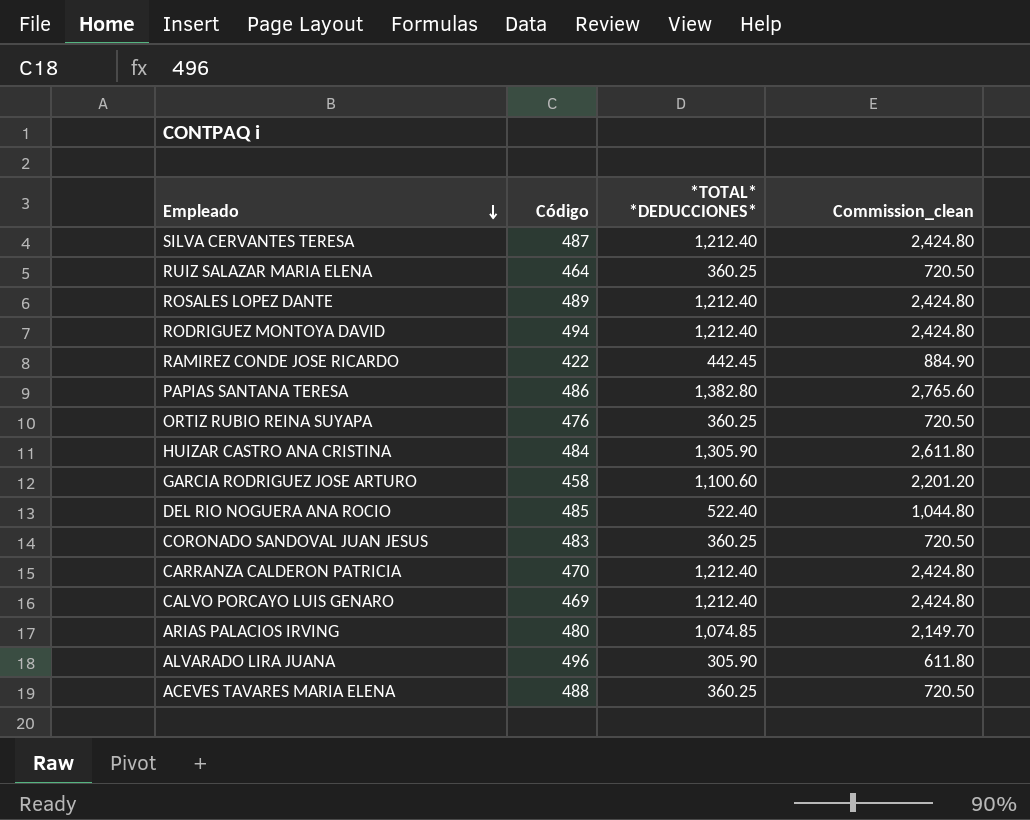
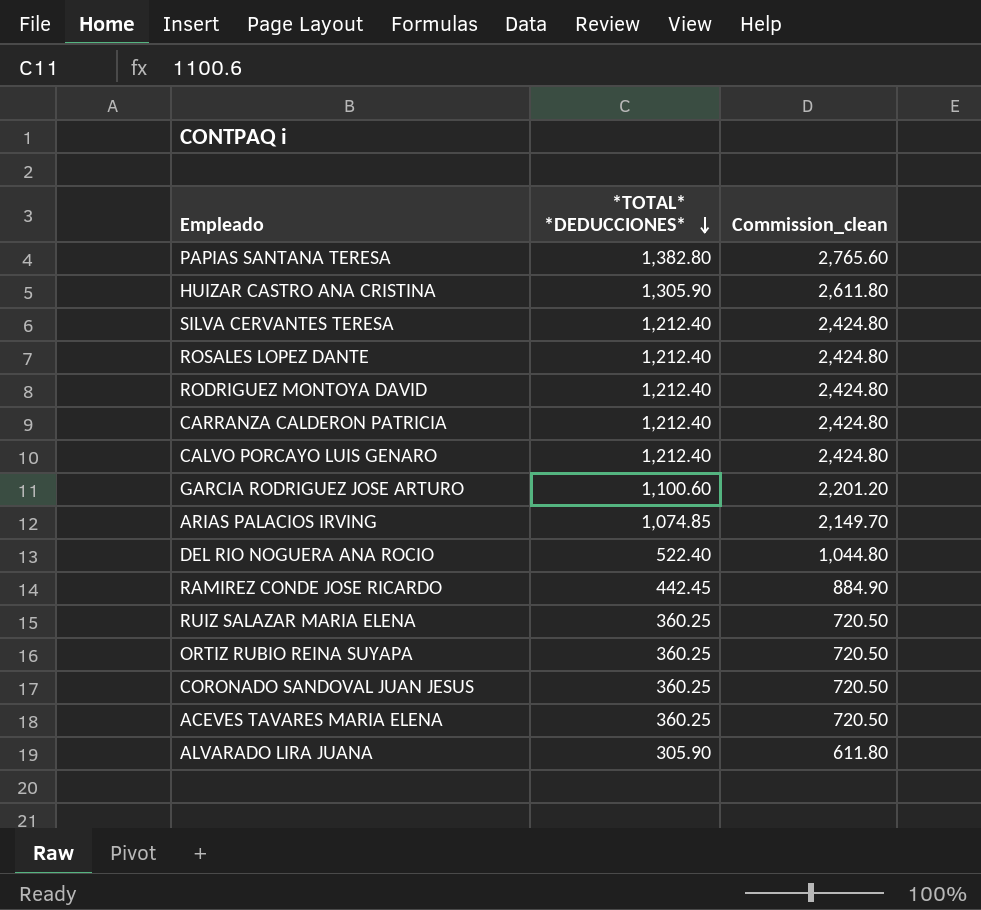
row order: Empleado descending -> *TOTAL* *DEDUCCIONES* descending
column Código | position: 2 -> none

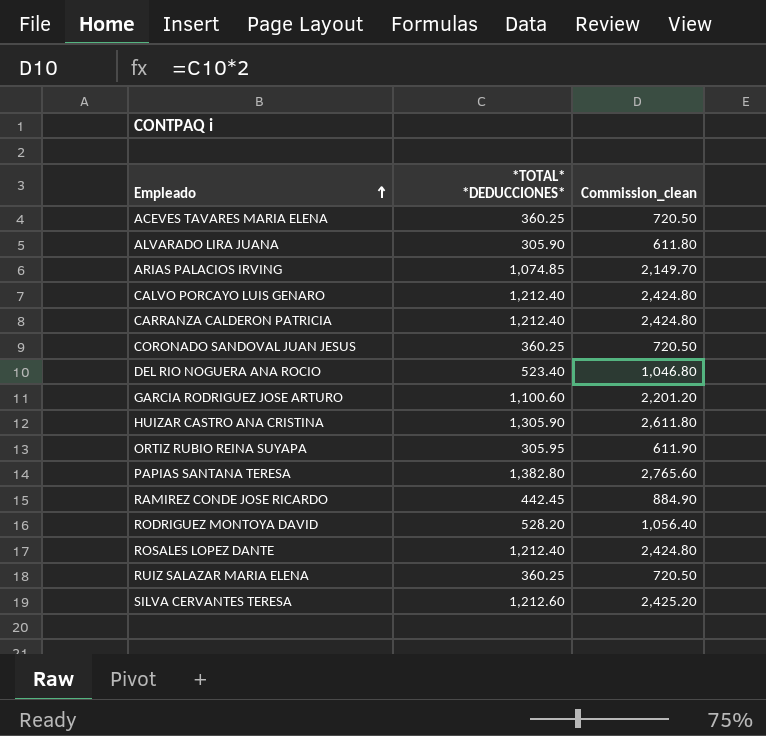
row order: *TOTAL* *DEDUCCIONES* descending -> Empleado ascending
DEL RIO NOGUERA ANA ROCIO | *TOTAL* *DEDUCCIONES*: 522.40 -> 523.40
DEL RIO NOGUERA ANA ROCIO | Commission_clean: 1,044.80 -> 1,046.80
ORTIZ RUBIO REINA SUYAPA | *TOTAL* *DEDUCCIONES*: 360.25 -> 305.95
ORTIZ RUBIO REINA SUYAPA | Commission_clean: 720.50 -> 611.90
RODRIGUEZ MONTOYA DAVID | *TOTAL* *DEDUCCIONES*: 1,212.40 -> 528.20
RODRIGUEZ MONTOYA DAVID | Commission_clean: 2,424.80 -> 1,056.40
SILVA CERVANTES TERESA | *TOTAL* *DEDUCCIONES*: 1,212.40 -> 1,212.60
SILVA CERVANTES TERESA | Commission_clean: 2,424.80 -> 2,425.20

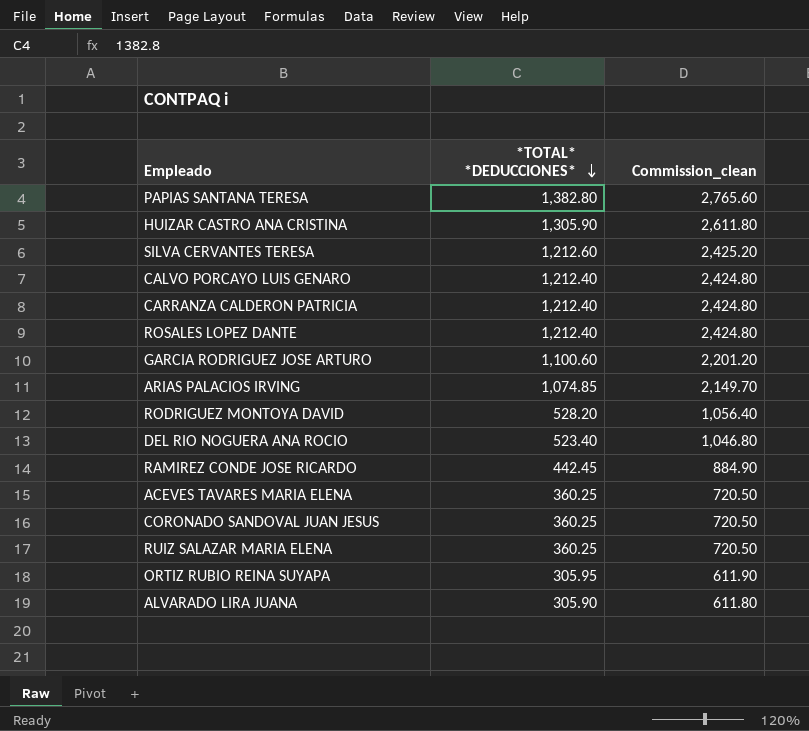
row order: Empleado ascending -> *TOTAL* *DEDUCCIONES* descending

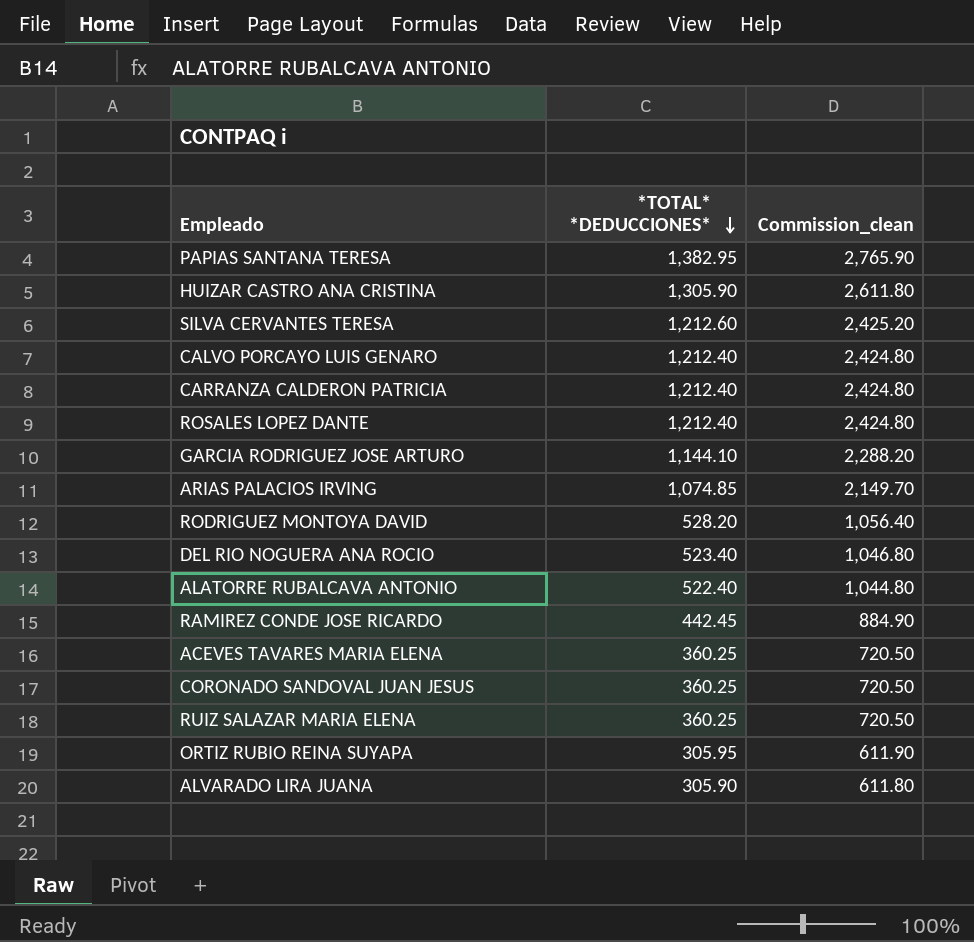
PAPIAS SANTANA TERESA | *TOTAL* *DEDUCCIONES*: 1,382.80 -> 1,382.95
PAPIAS SANTANA TERESA | Commission_clean: 2,765.60 -> 2,765.90
GARCIA RODRIGUEZ JOSE ARTURO | *TOTAL* *DEDUCCIONES*: 1,100.60 -> 1,144.10
GARCIA RODRIGUEZ JOSE ARTURO | Commission_clean: 2,201.20 -> 2,288.20
row ALATORRE RUBALCAVA ANTONIO: none -> 522.40 | 1,044.80

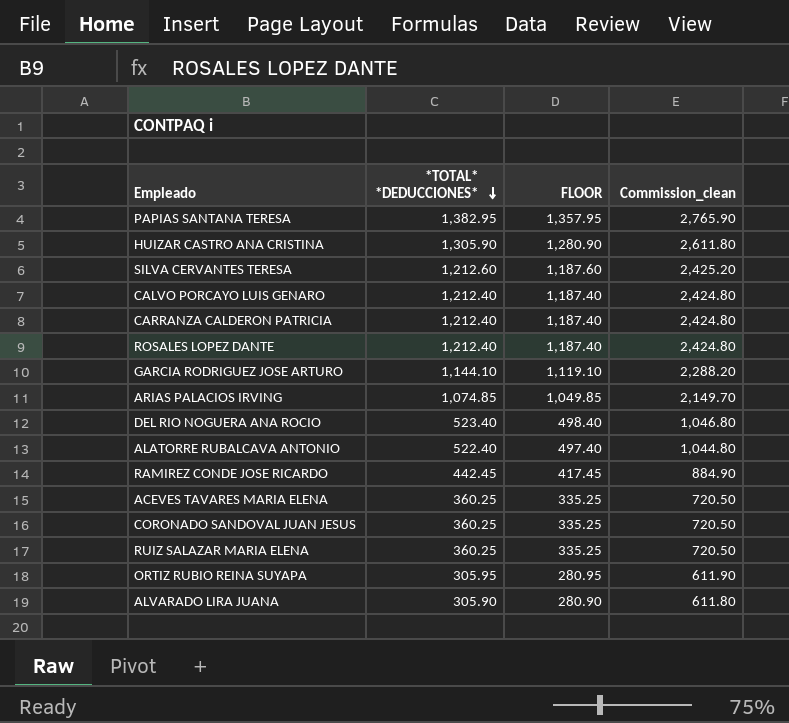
column FLOOR | formula: none -> [*TOTAL* *DEDUCCIONES*] - 25
row RODRIGUEZ MONTOYA DAVID: 528.20 | 1,056.40 -> none

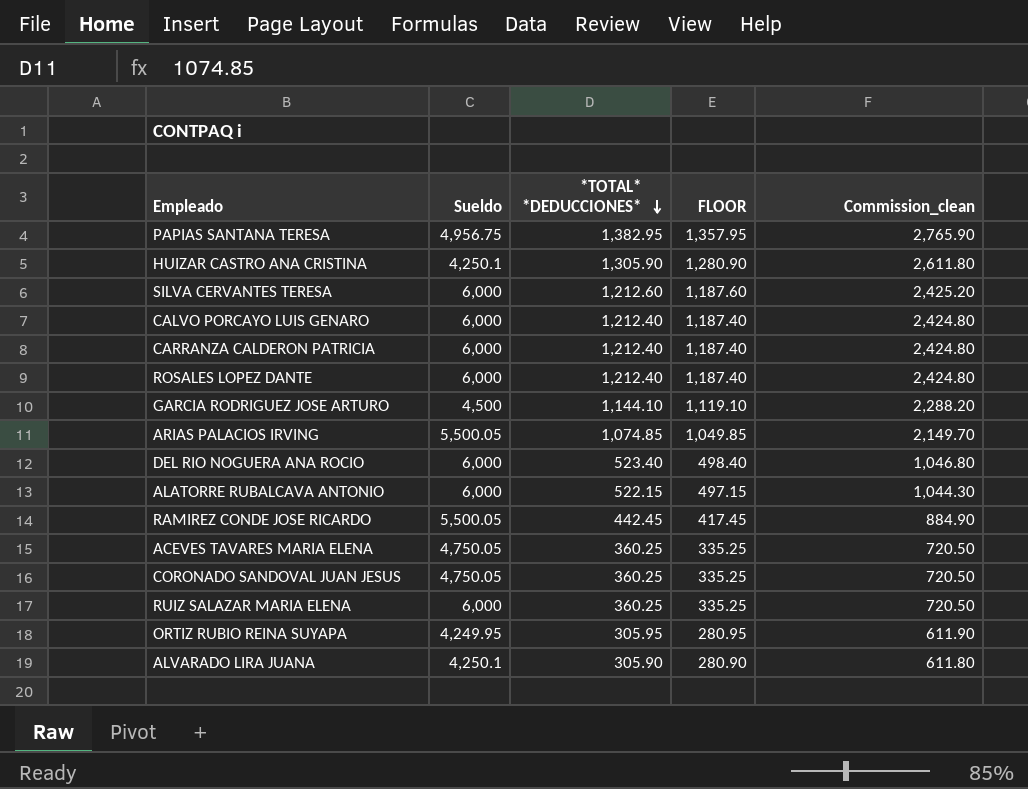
column Sueldo | position: none -> 2
ALATORRE RUBALCAVA ANTONIO | *TOTAL* *DEDUCCIONES*: 522.40 -> 522.15
ALATORRE RUBALCAVA ANTONIO | FLOOR: 497.40 -> 497.15
ALATORRE RUBALCAVA ANTONIO | Commission_clean: 1,044.80 -> 1,044.30

